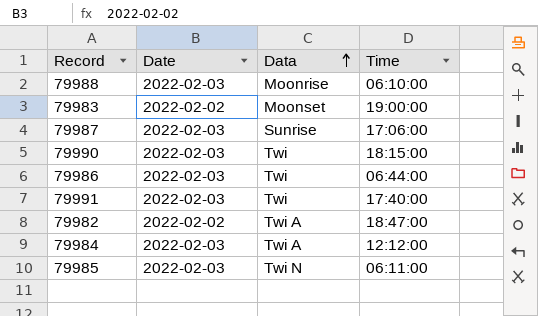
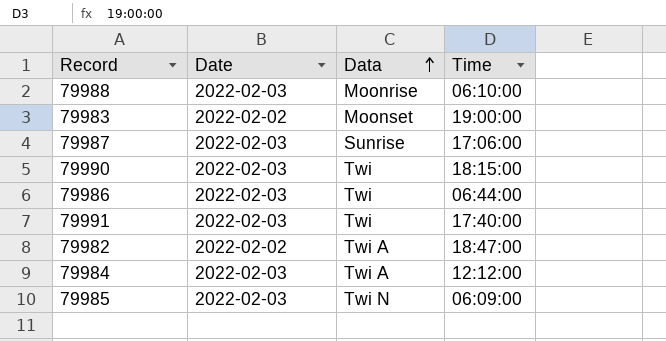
79985 | Time: 06:11:00 -> 06:09:00

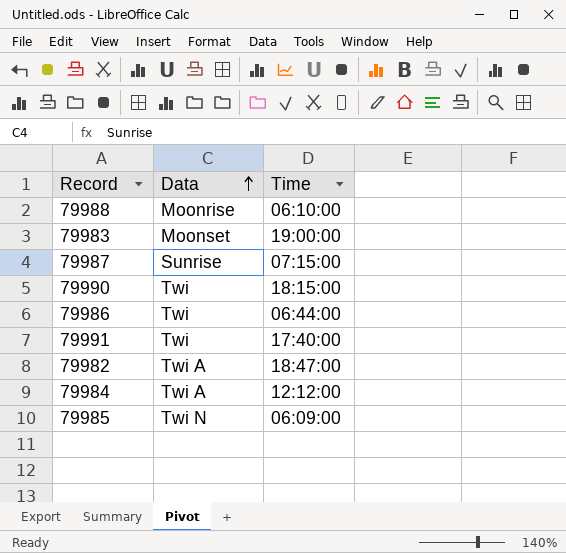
column Date | position: 2 -> none
79987 | Time: 17:06:00 -> 07:15:00

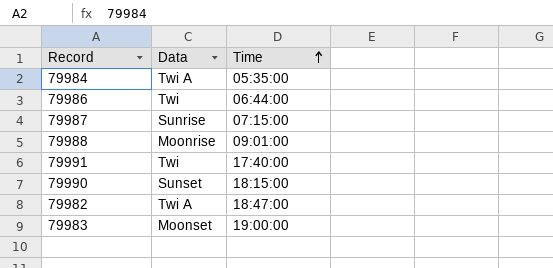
row order: Data ascending -> Time ascending
row 79985: Twi N | 06:09:00 -> none
79984 | Time: 12:12:00 -> 05:35:00
79988 | Time: 06:10:00 -> 09:01:00
79990 | Data: Twi -> Sunset

